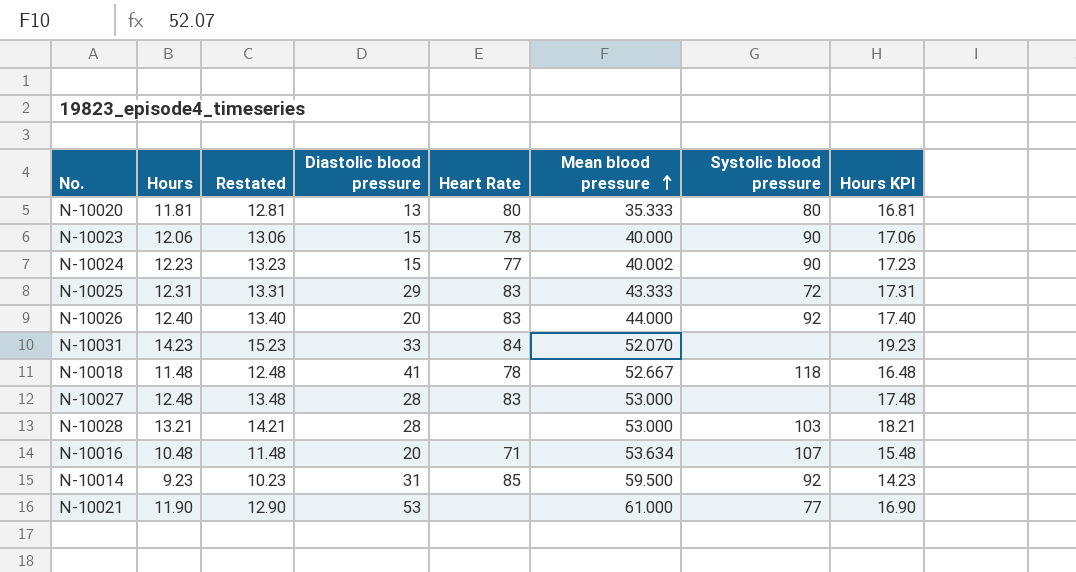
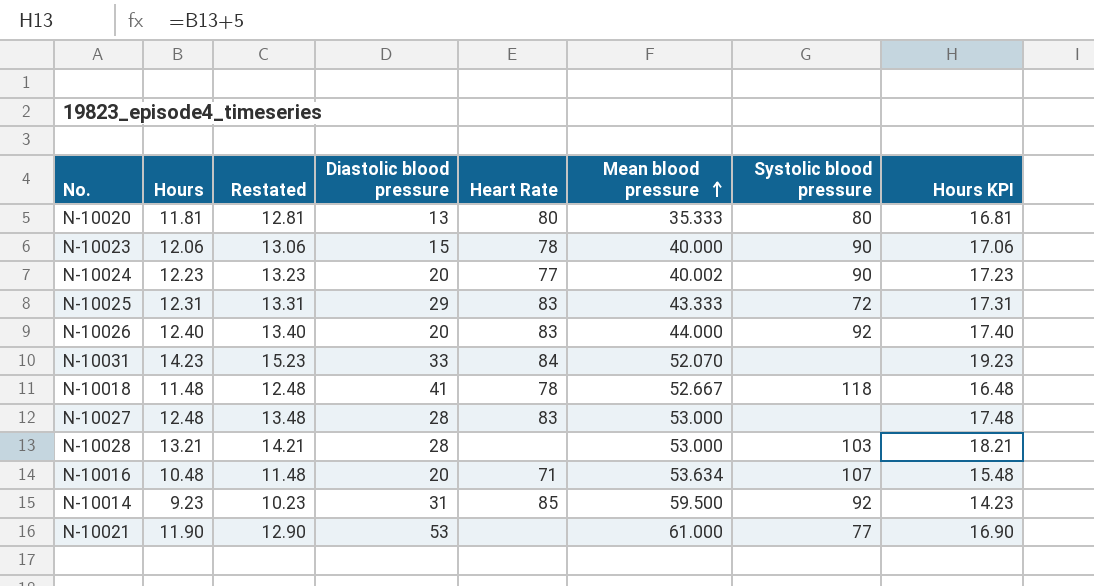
N-10024 | Diastolic blood pressure: 15 -> 20

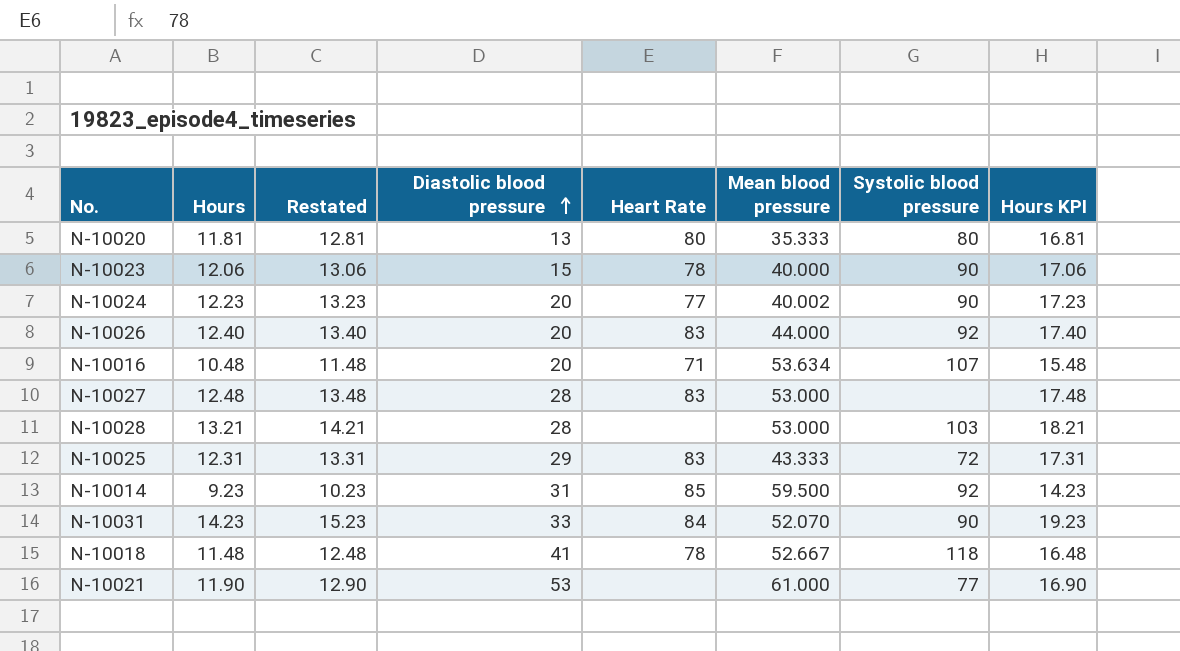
row order: Mean blood pressure ascending -> Diastolic blood pressure ascending
N-10031 | Systolic blood pressure: none -> 90

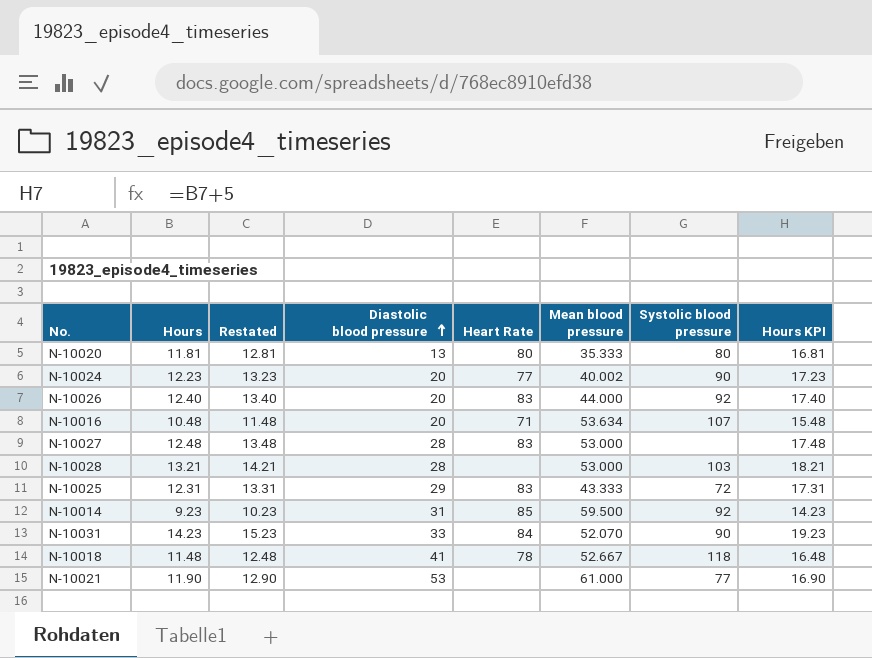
row N-10023: 12.06 | 13.06 | 15 | 78 | 40.000 | 90 | 17.06 -> none

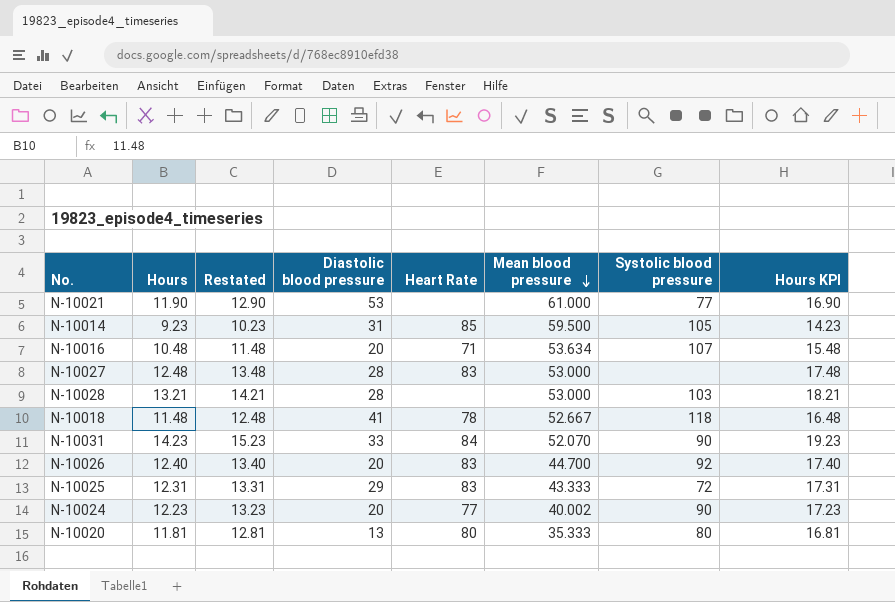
row order: Diastolic blood pressure ascending -> Mean blood pressure descending
N-10014 | Systolic blood pressure: 92 -> 105
N-10026 | Mean blood pressure: 44.000 -> 44.700

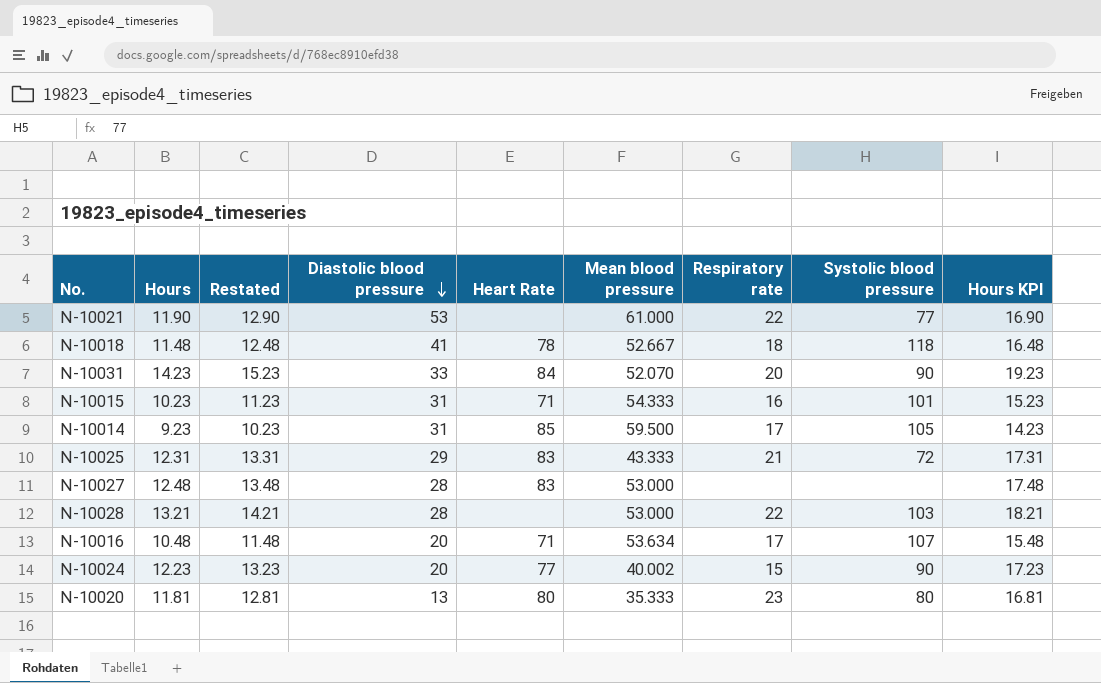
row order: Mean blood pressure descending -> Diastolic blood pressure descending
column Respiratory rate | position: none -> 7
row N-10026: 12.40 | 13.40 | 20 | 83 | 44.700 | 92 | 17.40 -> none
row N-10015: none -> 10.23 | 11.23 | 31 | 71 | 54.333 | 16 | 101 | 15.23

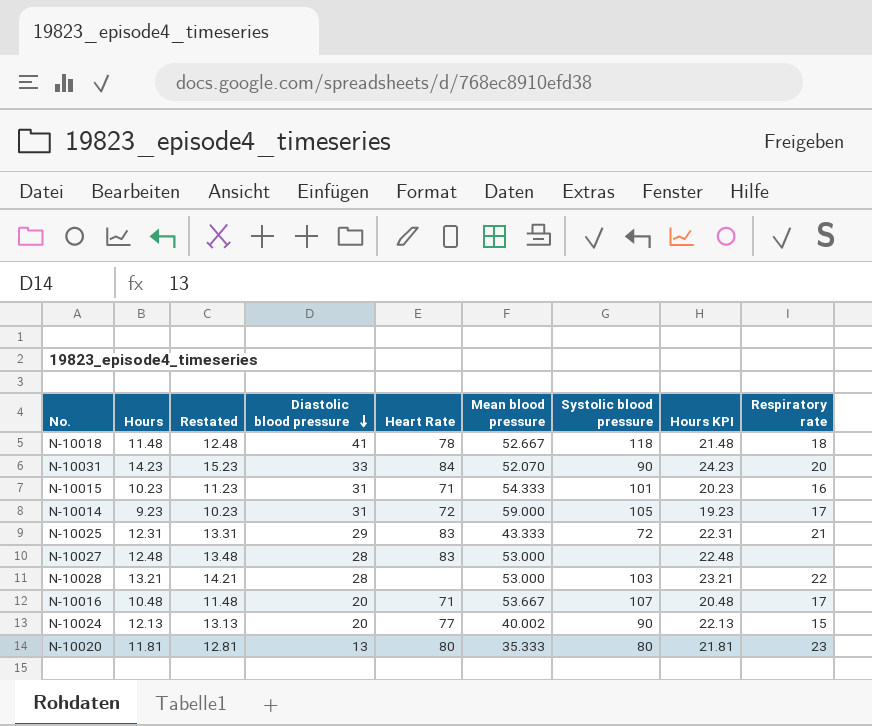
column Hours KPI | formula: [Hours] + 5 -> [Hours] + 10
column Respiratory rate | position: 7 -> 9
row N-10021: 11.90 | 12.90 | 53 | none | 61.000 | 22 | 77 | 16.90 -> none
N-10014 | Heart Rate: 85 -> 72
N-10014 | Mean blood pressure: 59.500 -> 59.000
N-10016 | Mean blood pressure: 53.634 -> 53.667
N-10024 | Hours: 12.23 -> 12.13
N-10024 | Restated: 13.23 -> 13.13

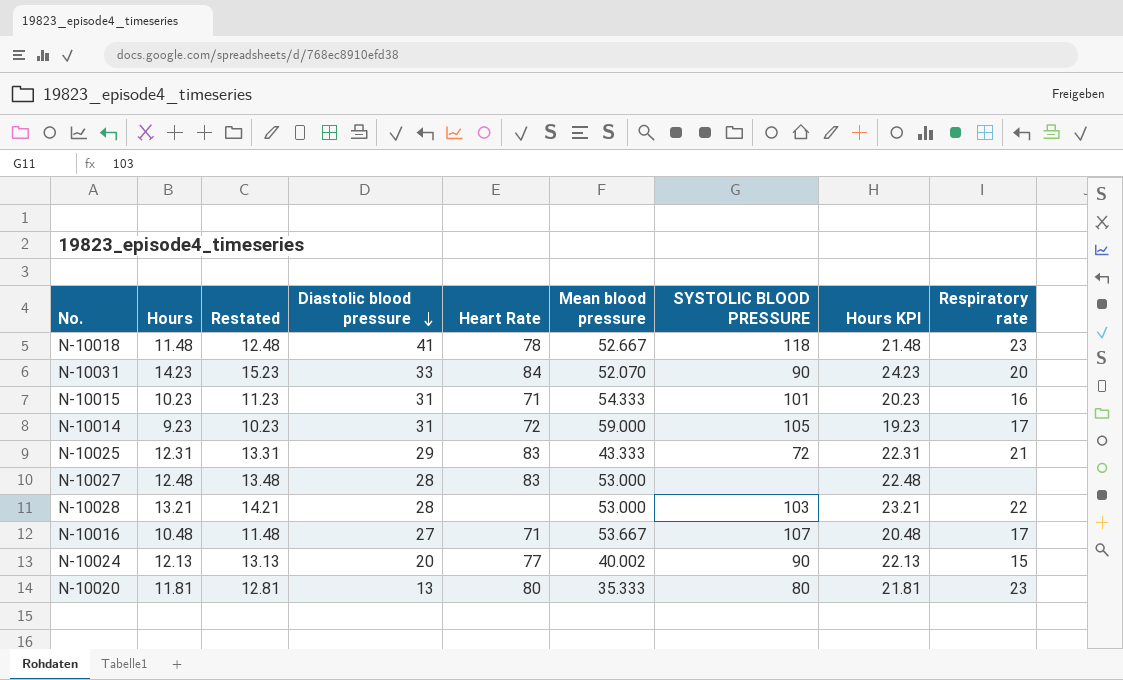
column name: Systolic blood pressure -> SYSTOLIC BLOOD PRESSURE
N-10018 | Respiratory rate: 18 -> 23
N-10016 | Diastolic blood pressure: 20 -> 27

